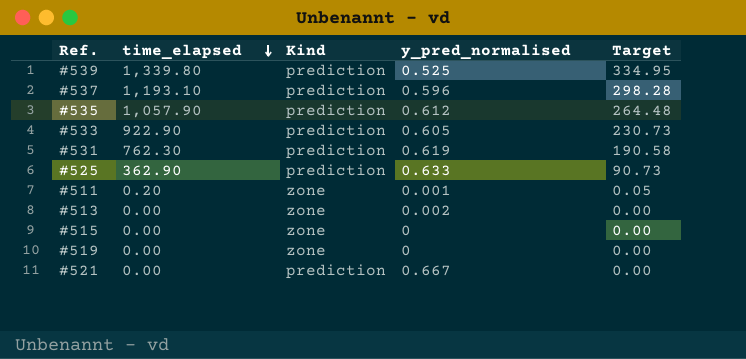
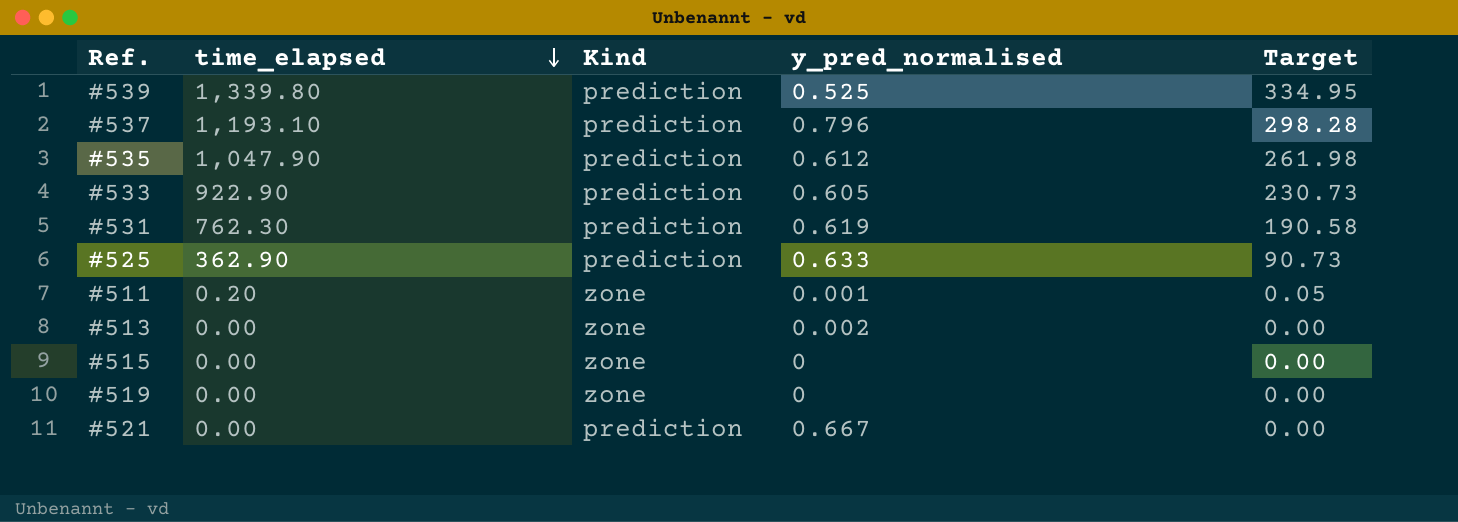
#537 | y_pred_normalised: 0.596 -> 0.796
#535 | time_elapsed: 1,057.90 -> 1,047.90
#535 | Target: 264.48 -> 261.98

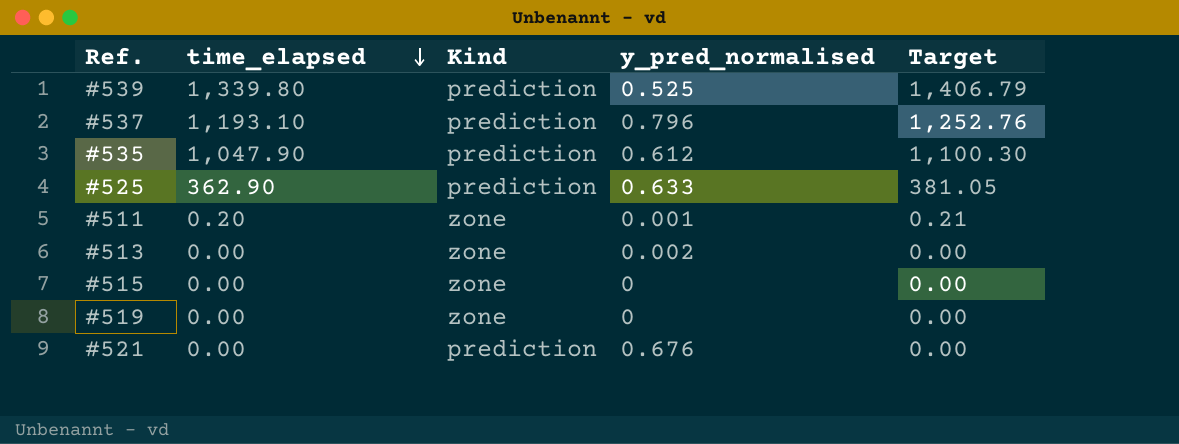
column Target | formula: [time_elapsed] * 0.25 -> [time_elapsed] * 1.05
row #533: 922.90 | prediction | 0.605 | 230.73 -> none
row #531: 762.30 | prediction | 0.619 | 190.58 -> none
#521 | y_pred_normalised: 0.667 -> 0.676

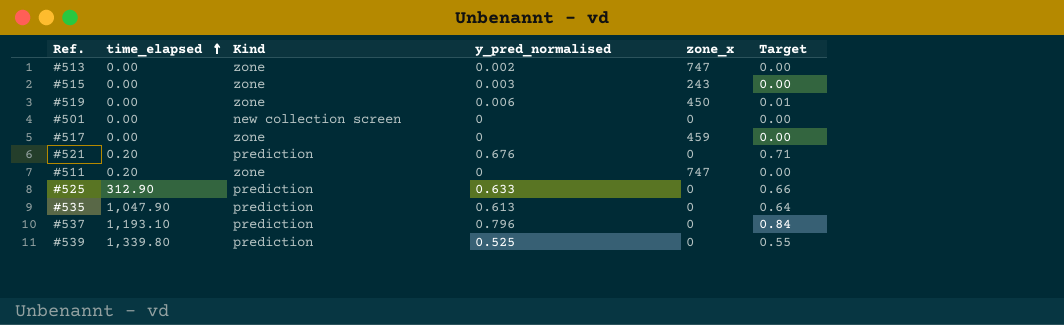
row order: time_elapsed descending -> time_elapsed ascending
column zone_x | position: none -> 5
column Target | formula: [time_elapsed] * 1.05 -> [y_pred_normalised] * 1.05
#515 | y_pred_normalised: 0 -> 0.003
#519 | y_pred_normalised: 0 -> 0.006
row #501: none -> 0.00 | new collection screen | 0 | 0 | 0.00
row #517: none -> 0.00 | zone | 0 | 459 | 0.00
#521 | time_elapsed: 0.00 -> 0.20
#511 | y_pred_normalised: 0.001 -> 0
#525 | time_elapsed: 362.90 -> 312.90
#535 | y_pred_normalised: 0.612 -> 0.613

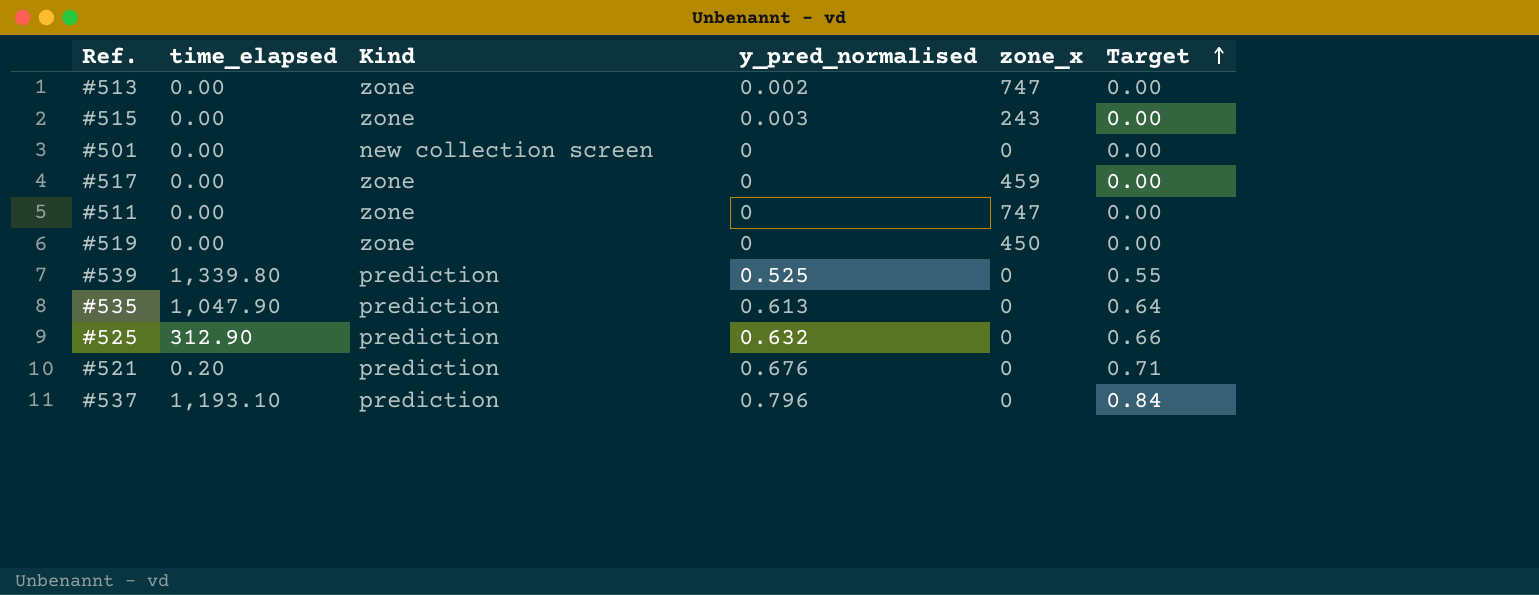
row order: time_elapsed ascending -> Target ascending
#511 | time_elapsed: 0.20 -> 0.00
#519 | y_pred_normalised: 0.006 -> 0
#519 | Target: 0.01 -> 0.00
#525 | y_pred_normalised: 0.633 -> 0.632

